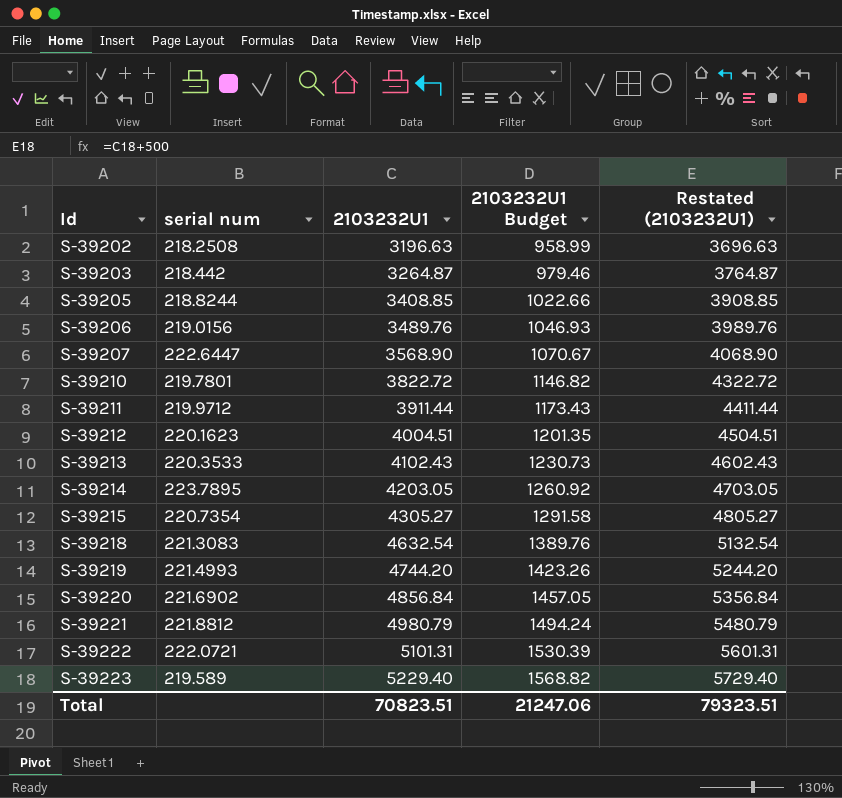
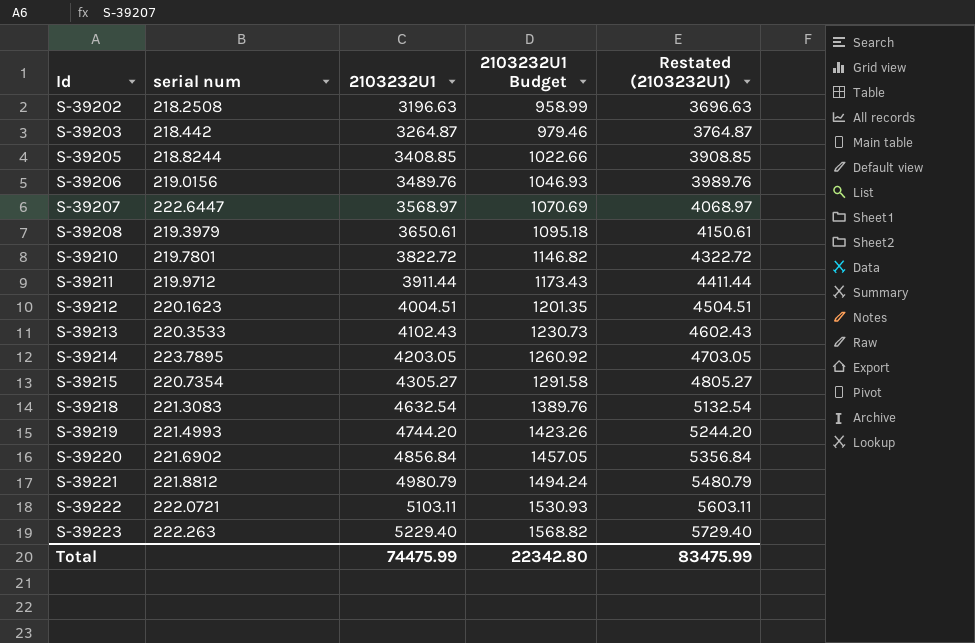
S-39207 | 2103232U1: 3568.90 -> 3568.97
S-39207 | 2103232U1 Budget: 1070.67 -> 1070.69
S-39207 | Restated (2103232U1): 4068.90 -> 4068.97
row S-39208: none -> 219.3979 | 3650.61 | 1095.18 | 4150.61
S-39222 | 2103232U1: 5101.31 -> 5103.11
S-39222 | 2103232U1 Budget: 1530.39 -> 1530.93
S-39222 | Restated (2103232U1): 5601.31 -> 5603.11
S-39223 | serial num: 219.589 -> 222.263
Total | 2103232U1: 70823.51 -> 74475.99
Total | 2103232U1 Budget: 21247.06 -> 22342.80
Total | Restated (2103232U1): 79323.51 -> 83475.99

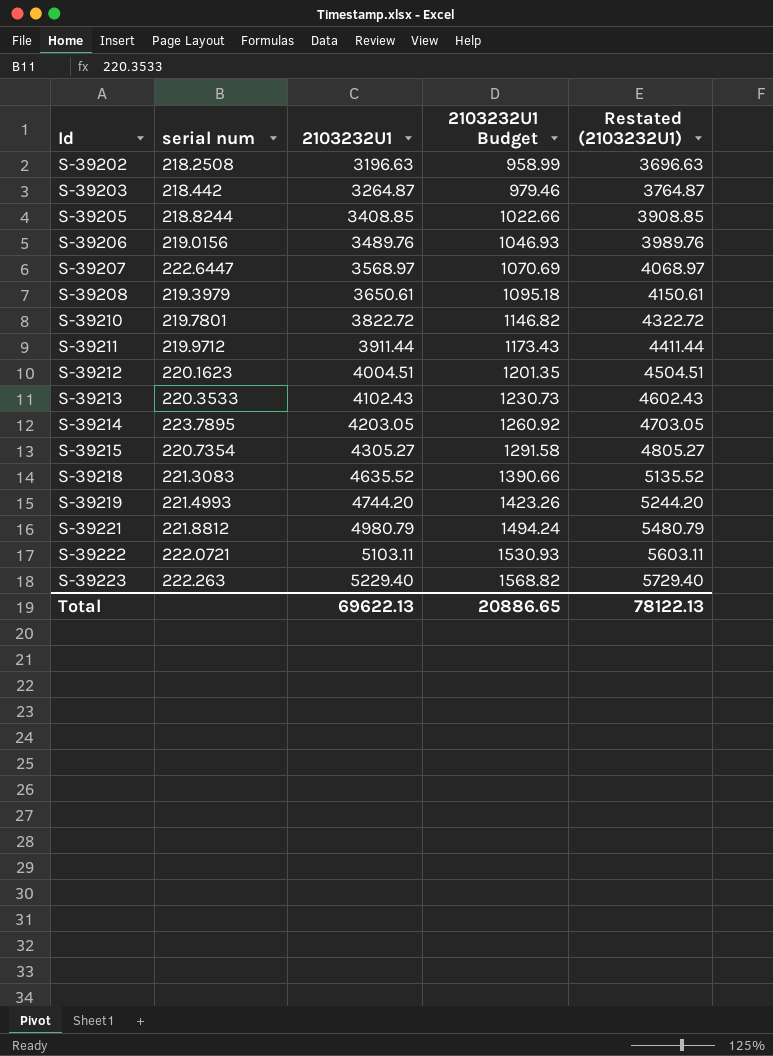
row S-39220: 221.6902 | 4856.84 | 1457.05 | 5356.84 -> none
S-39218 | 2103232U1: 4632.54 -> 4635.52
S-39218 | 2103232U1 Budget: 1389.76 -> 1390.66
S-39218 | Restated (2103232U1): 5132.54 -> 5135.52
Total | 2103232U1: 74475.99 -> 69622.13
Total | 2103232U1 Budget: 22342.80 -> 20886.65
Total | Restated (2103232U1): 83475.99 -> 78122.13

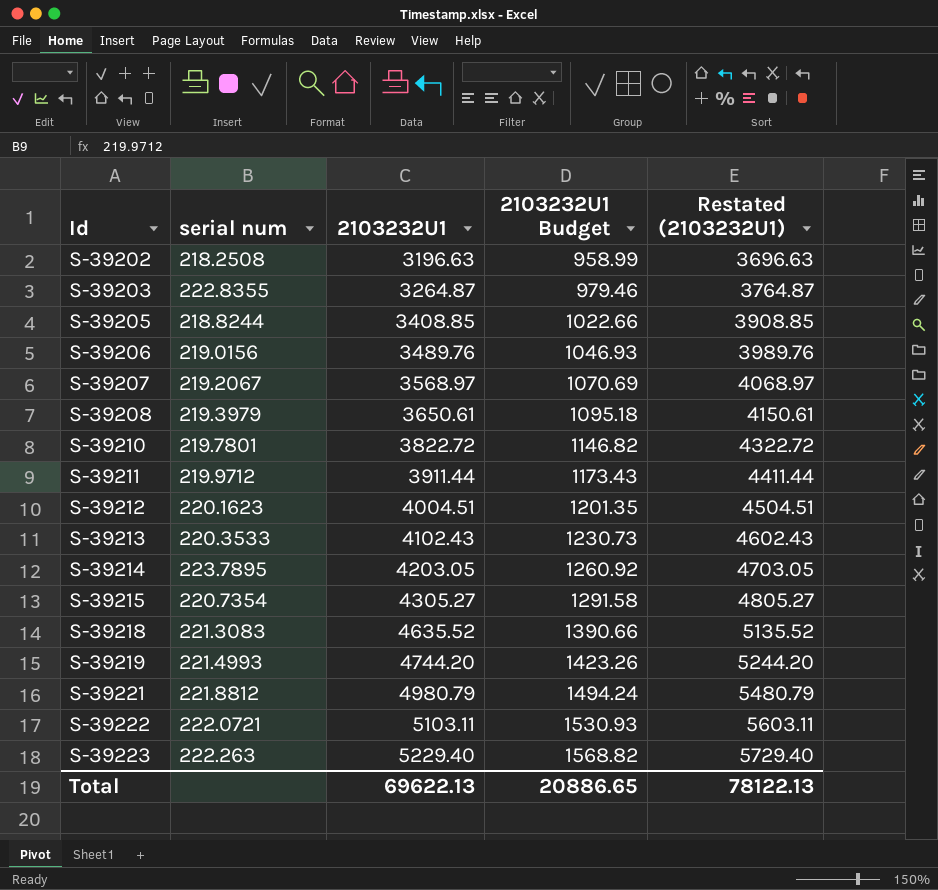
S-39203 | serial num: 218.442 -> 222.8355
S-39207 | serial num: 222.6447 -> 219.2067

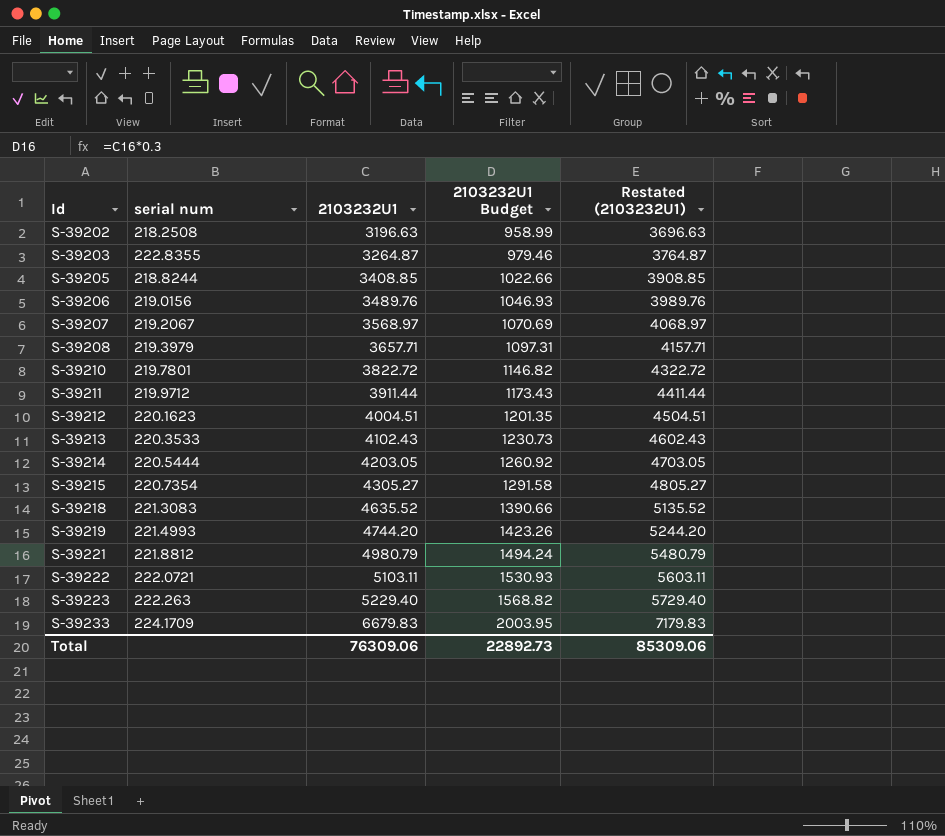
S-39208 | 2103232U1: 3650.61 -> 3657.71
S-39208 | 2103232U1 Budget: 1095.18 -> 1097.31
S-39208 | Restated (2103232U1): 4150.61 -> 4157.71
S-39214 | serial num: 223.7895 -> 220.5444
row S-39233: none -> 224.1709 | 6679.83 | 2003.95 | 7179.83
Total | 2103232U1: 69622.13 -> 76309.06
Total | 2103232U1 Budget: 20886.65 -> 22892.73
Total | Restated (2103232U1): 78122.13 -> 85309.06

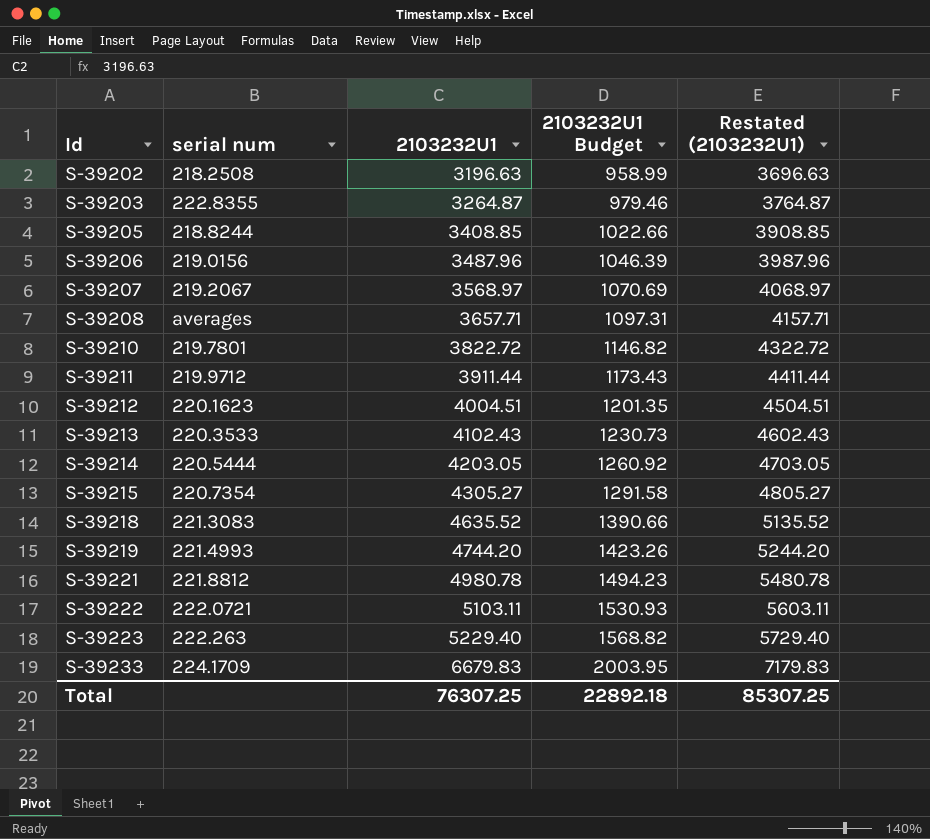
S-39206 | 2103232U1: 3489.76 -> 3487.96
S-39206 | 2103232U1 Budget: 1046.93 -> 1046.39
S-39206 | Restated (2103232U1): 3989.76 -> 3987.96
S-39208 | serial num: 219.3979 -> averages
S-39221 | 2103232U1: 4980.79 -> 4980.78
S-39221 | 2103232U1 Budget: 1494.24 -> 1494.23
S-39221 | Restated (2103232U1): 5480.79 -> 5480.78
Total | 2103232U1: 76309.06 -> 76307.25
Total | 2103232U1 Budget: 22892.73 -> 22892.18
Total | Restated (2103232U1): 85309.06 -> 85307.25

